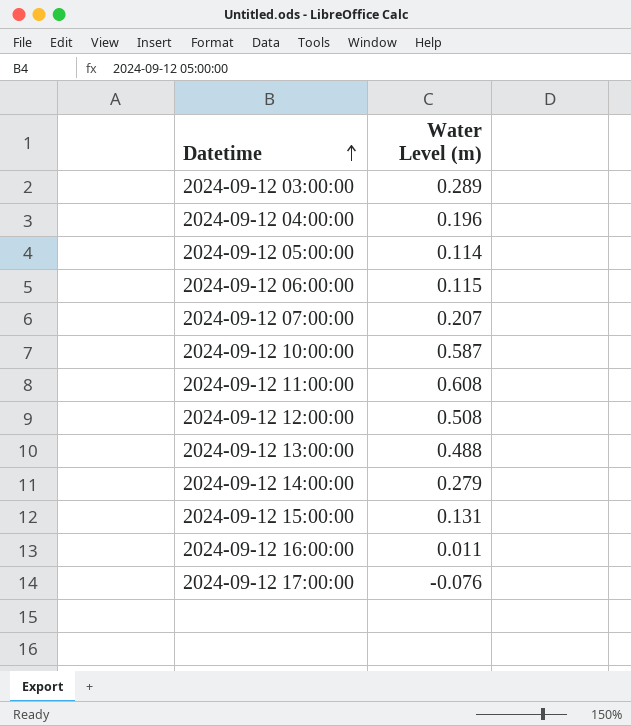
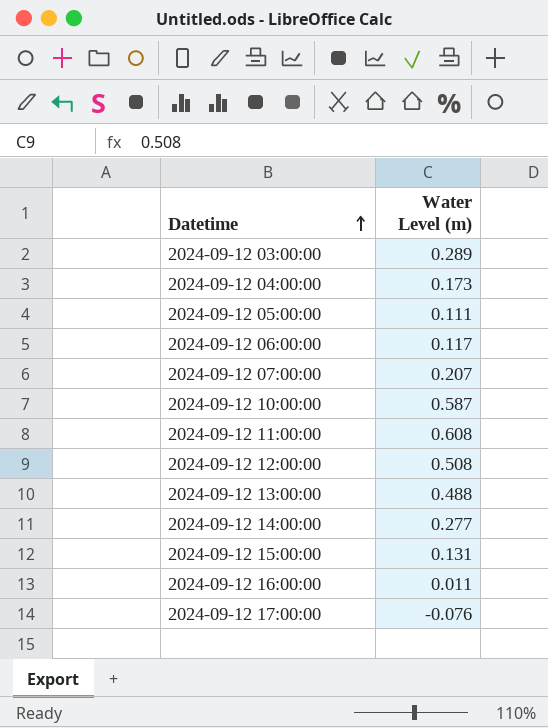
2024-09-12 04:00:00 | Water Level (m): 0.196 -> 0.173
2024-09-12 05:00:00 | Water Level (m): 0.114 -> 0.111
2024-09-12 06:00:00 | Water Level (m): 0.115 -> 0.117
2024-09-12 14:00:00 | Water Level (m): 0.279 -> 0.277

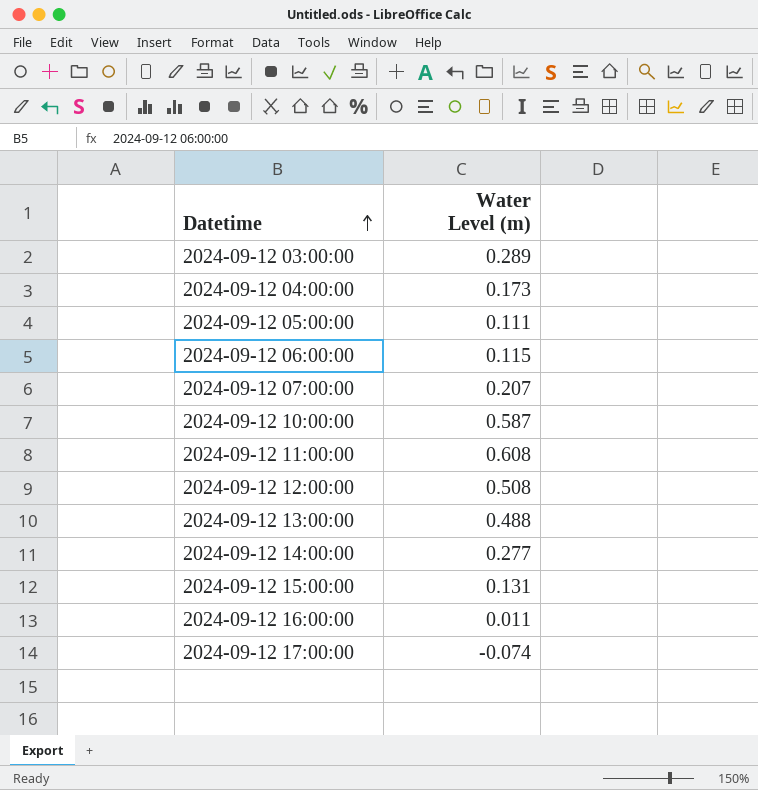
2024-09-12 06:00:00 | Water Level (m): 0.117 -> 0.115
2024-09-12 17:00:00 | Water Level (m): -0.076 -> -0.074

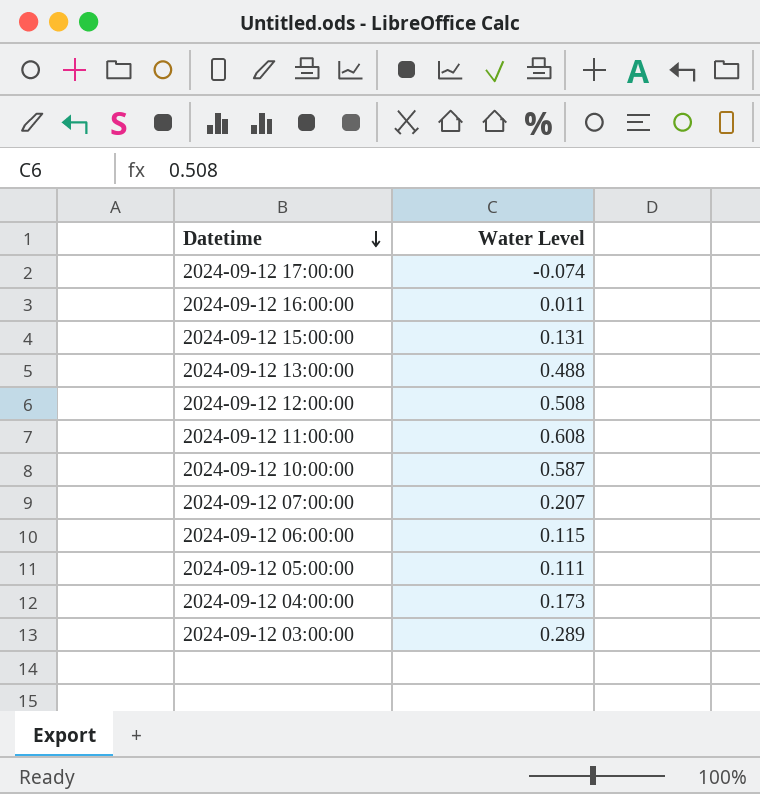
row order: Datetime ascending -> Datetime descending
column name: Water Level (m) -> Water Level
row 2024-09-12 14:00:00: 0.277 -> none

